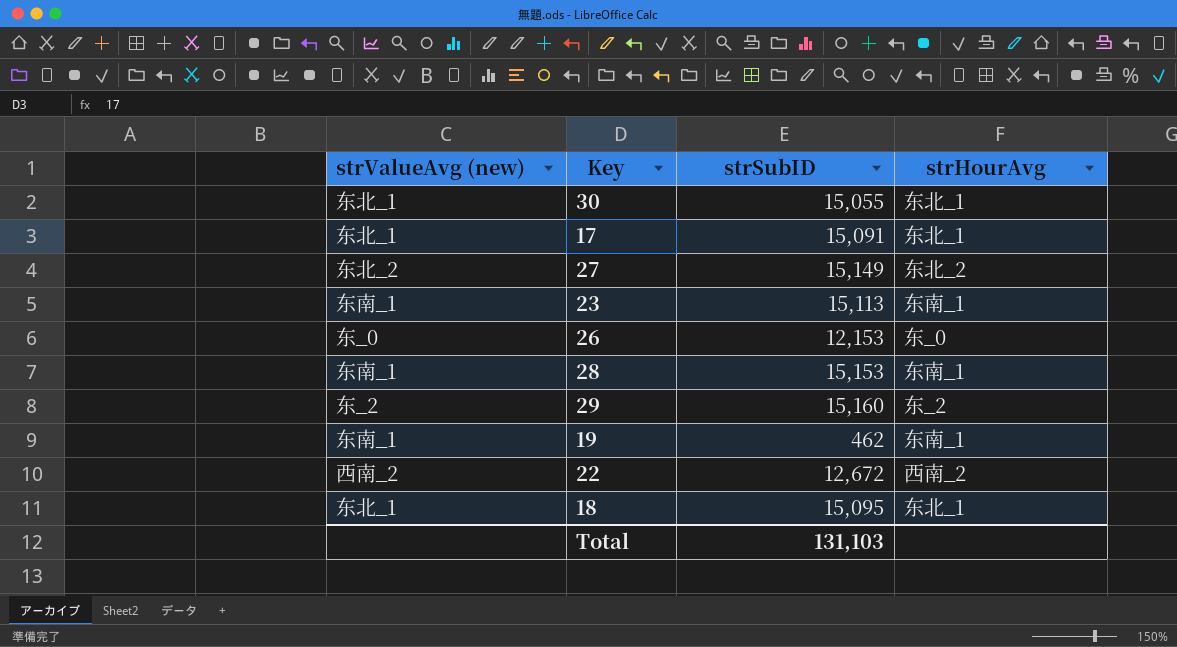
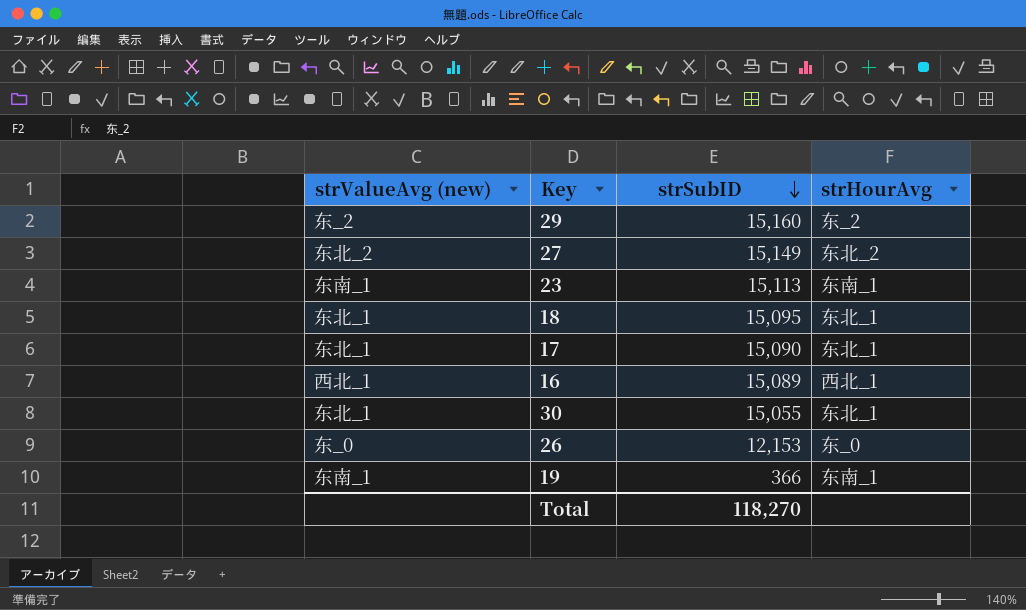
row order: none -> strSubID descending
row 28: 东南_1 | 15,153 | 东南_1 -> none
row 22: 西南_2 | 12,672 | 西南_2 -> none
17 | strSubID: 15,091 -> 15,090
row 16: none -> 西北_1 | 15,089 | 西北_1
19 | strSubID: 462 -> 366
Total | strSubID: 131,103 -> 118,270

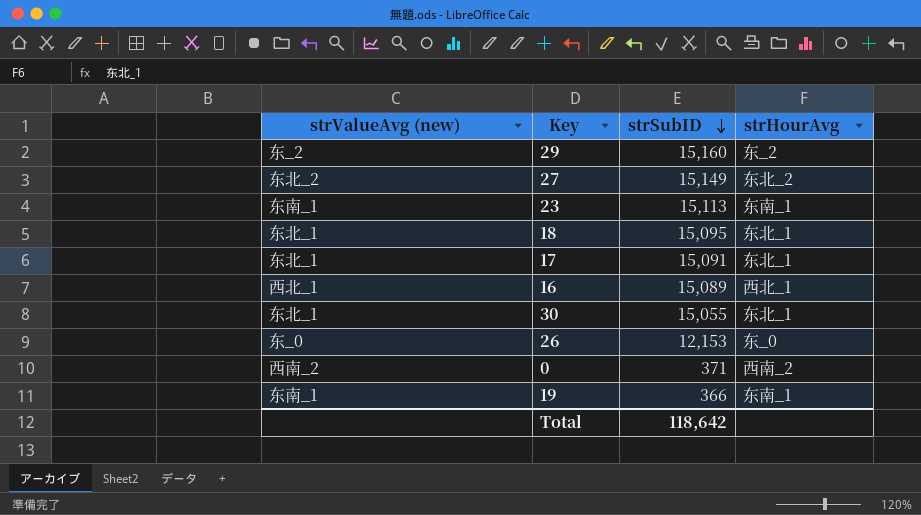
17 | strSubID: 15,090 -> 15,091
row 0: none -> 西南_2 | 371 | 西南_2
Total | strSubID: 118,270 -> 118,642

